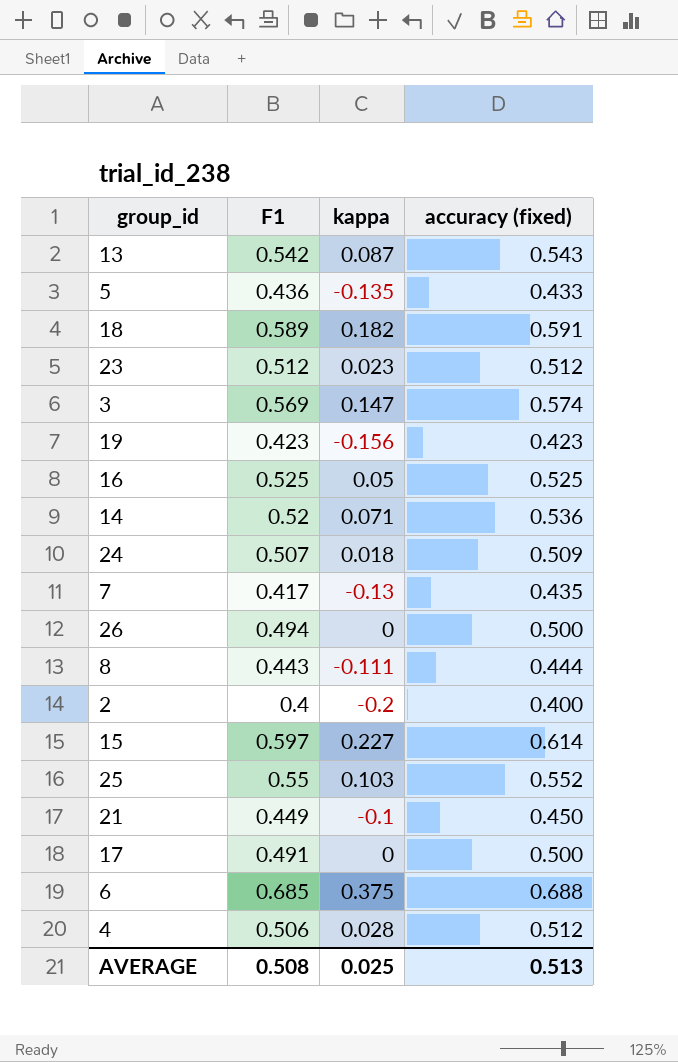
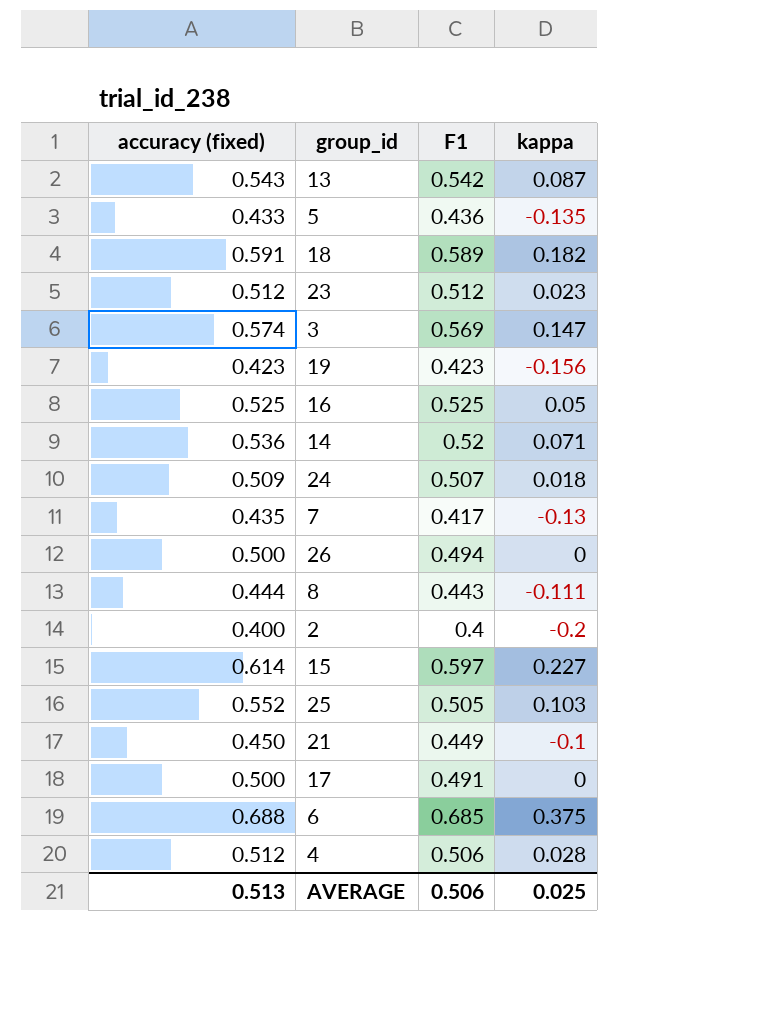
column accuracy (fixed) | position: 4 -> 1
25 | F1: 0.55 -> 0.505
AVERAGE | F1: 0.508 -> 0.506

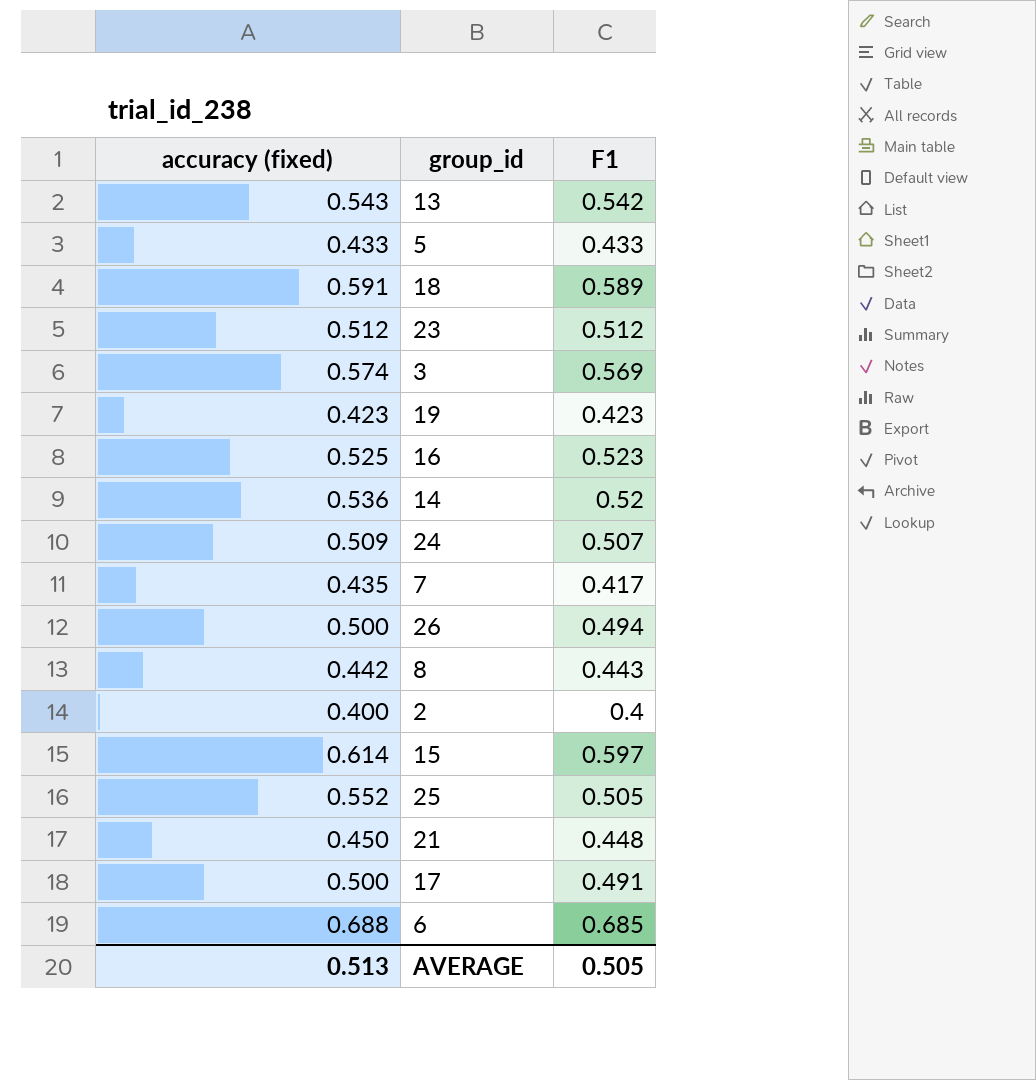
column kappa | position: 4 -> none
row 4: 0.512 | 0.506 | 0.028 -> none
5 | F1: 0.436 -> 0.433
16 | F1: 0.525 -> 0.523
8 | accuracy (fixed): 0.444 -> 0.442
21 | F1: 0.449 -> 0.448
AVERAGE | F1: 0.506 -> 0.505

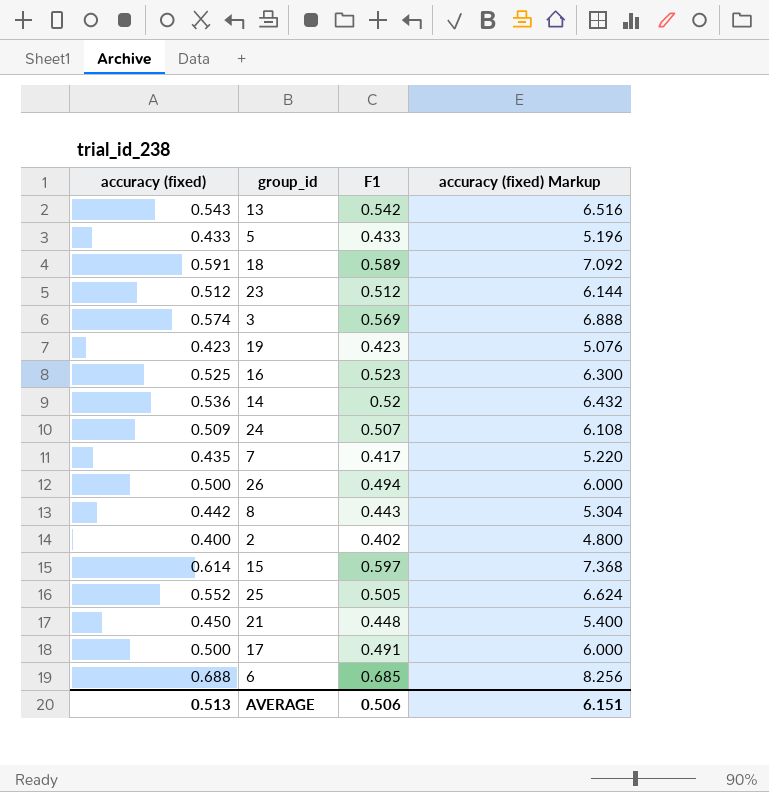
column accuracy (fixed) Markup | formula: none -> [accuracy (fixed)] * 12
2 | F1: 0.4 -> 0.402
AVERAGE | F1: 0.505 -> 0.506

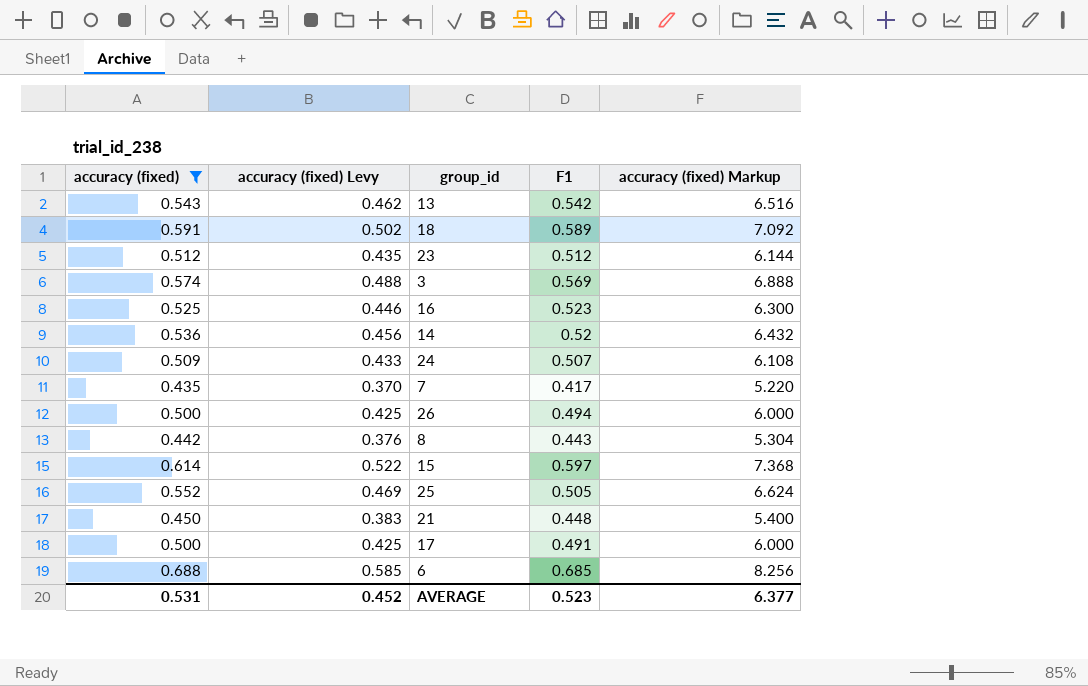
filter: none -> accuracy (fixed) >= 0.435
column accuracy (fixed) Levy | formula: none -> [accuracy (fixed)] * 0.85
AVERAGE | accuracy (fixed): 0.513 -> 0.531
AVERAGE | F1: 0.506 -> 0.523
AVERAGE | accuracy (fixed) Markup: 6.151 -> 6.377

